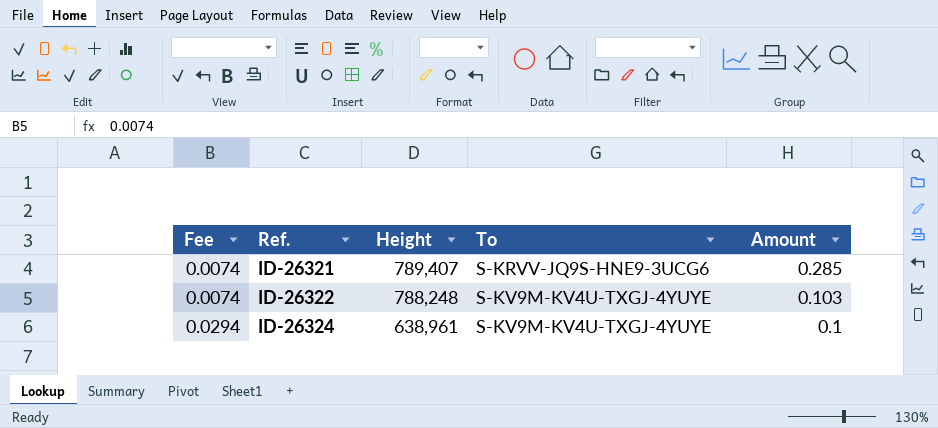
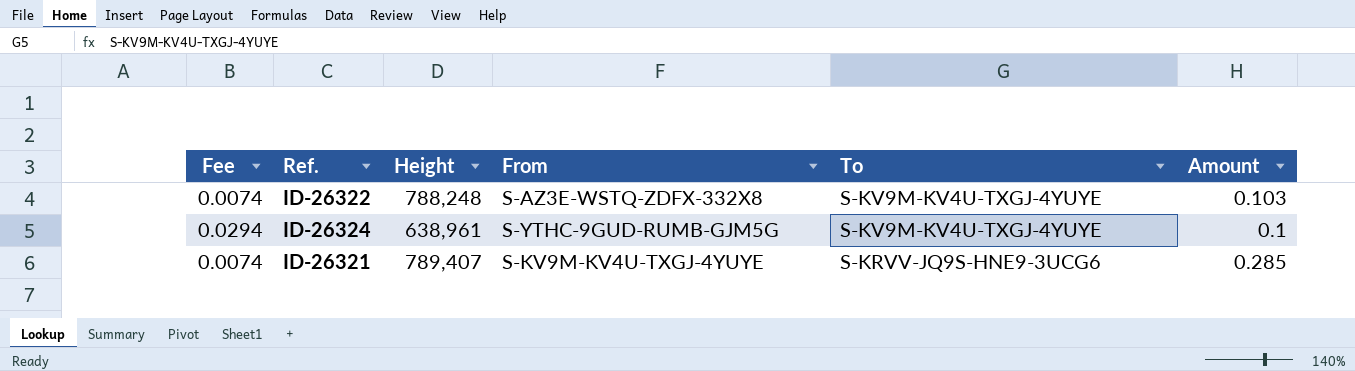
row order: Fee ascending -> To descending
column From | position: none -> 4

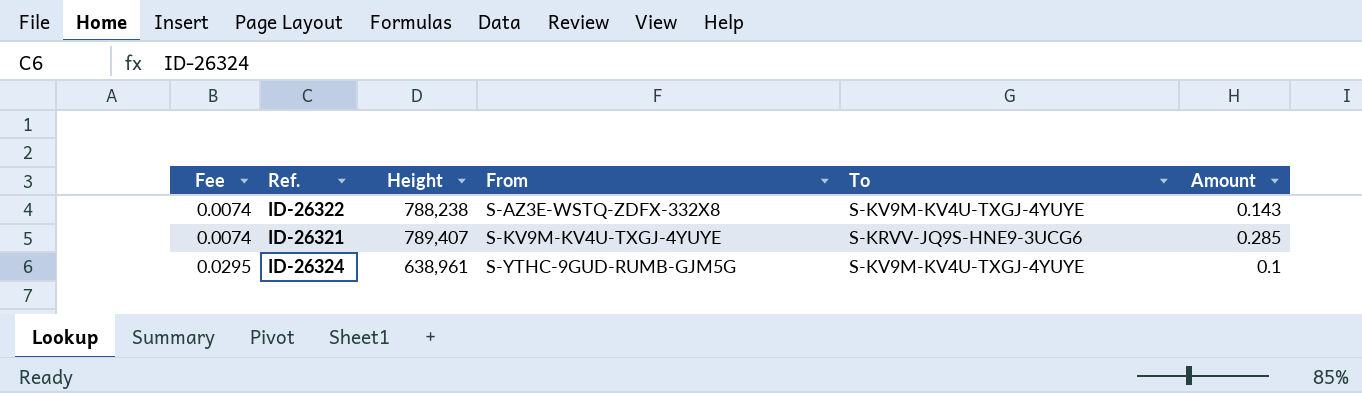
row order: To descending -> Fee ascending
ID-26322 | Height: 788,248 -> 788,238
ID-26322 | Amount: 0.103 -> 0.143
ID-26324 | Fee: 0.0294 -> 0.0295

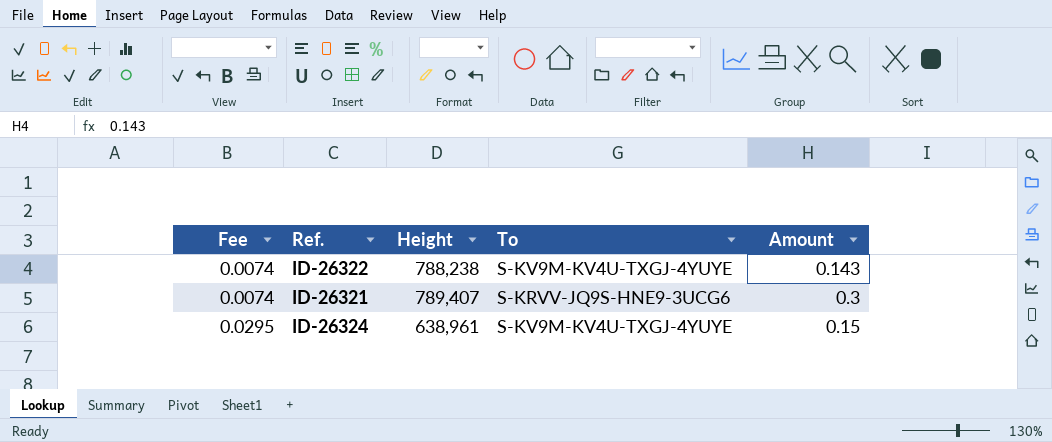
column From | position: 4 -> none
ID-26321 | Amount: 0.285 -> 0.3
ID-26324 | Amount: 0.1 -> 0.15

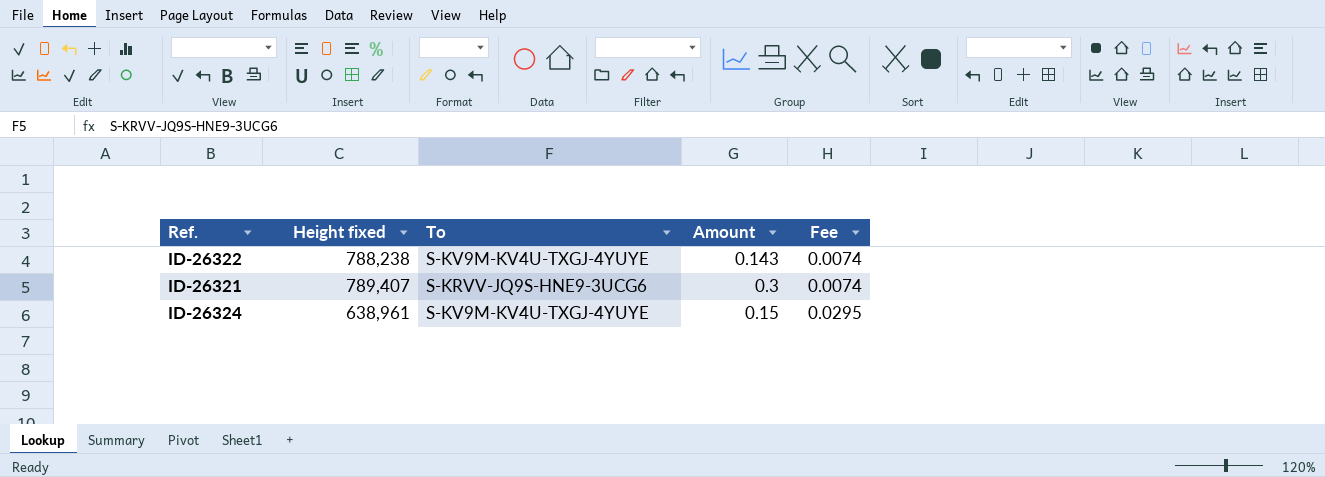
column name: Height -> Height fixed
column Fee | position: 1 -> 5

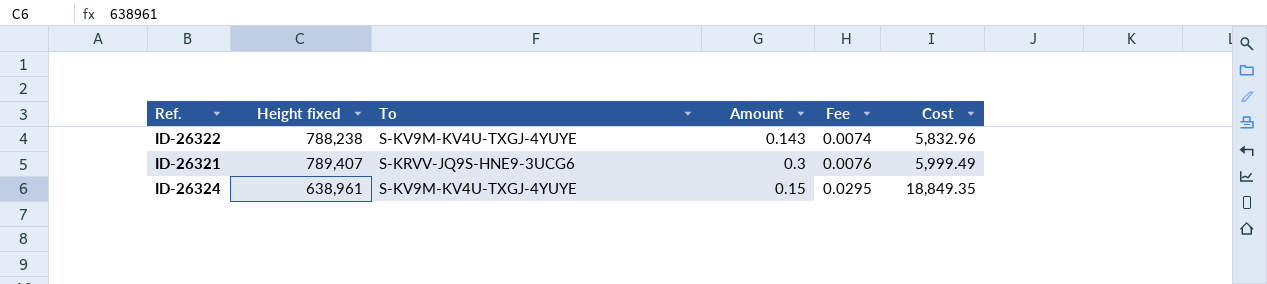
column Cost | formula: none -> [Height fixed] * [Fee]
ID-26321 | Fee: 0.0074 -> 0.0076

